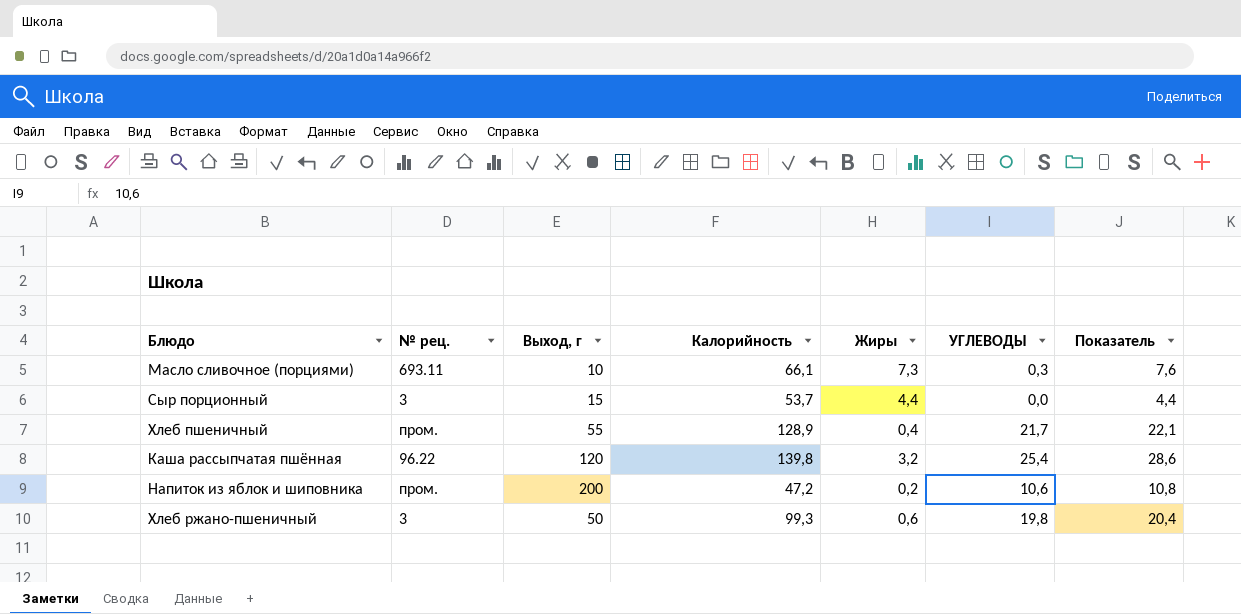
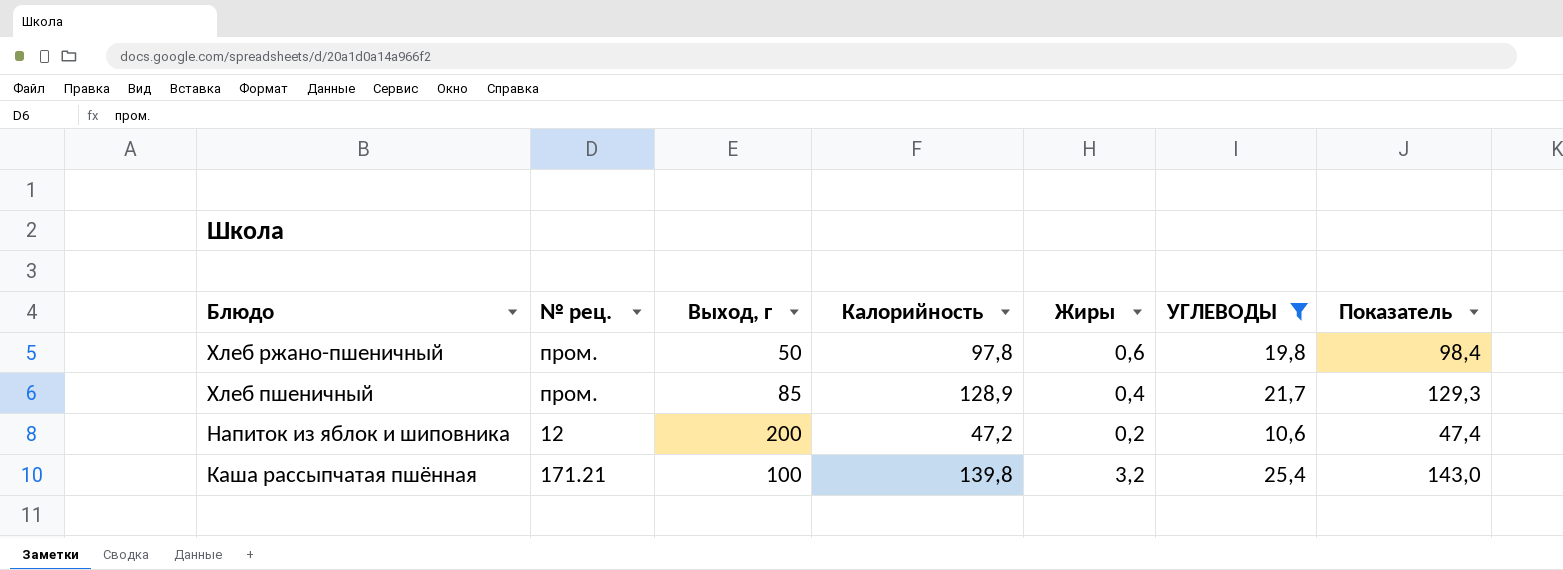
filter: none -> УГЛЕВОДЫ >= 10,6
row order: none -> Блюдо descending
column Показатель | formula: [Жиры] + [УГЛЕВОДЫ] -> [Калорийность] + [Жиры]
Хлеб ржано-пшеничный | № рец.: 3 -> пром.
Хлеб ржано-пшеничный | Калорийность: 99,3 -> 97,8
Хлеб пшеничный | Выход, г: 55 -> 85
Напиток из яблок и шиповника | № рец.: пром. -> 12
Каша рассыпчатая пшённая | № рец.: 96.22 -> 171.21
Каша рассыпчатая пшённая | Выход, г: 120 -> 100

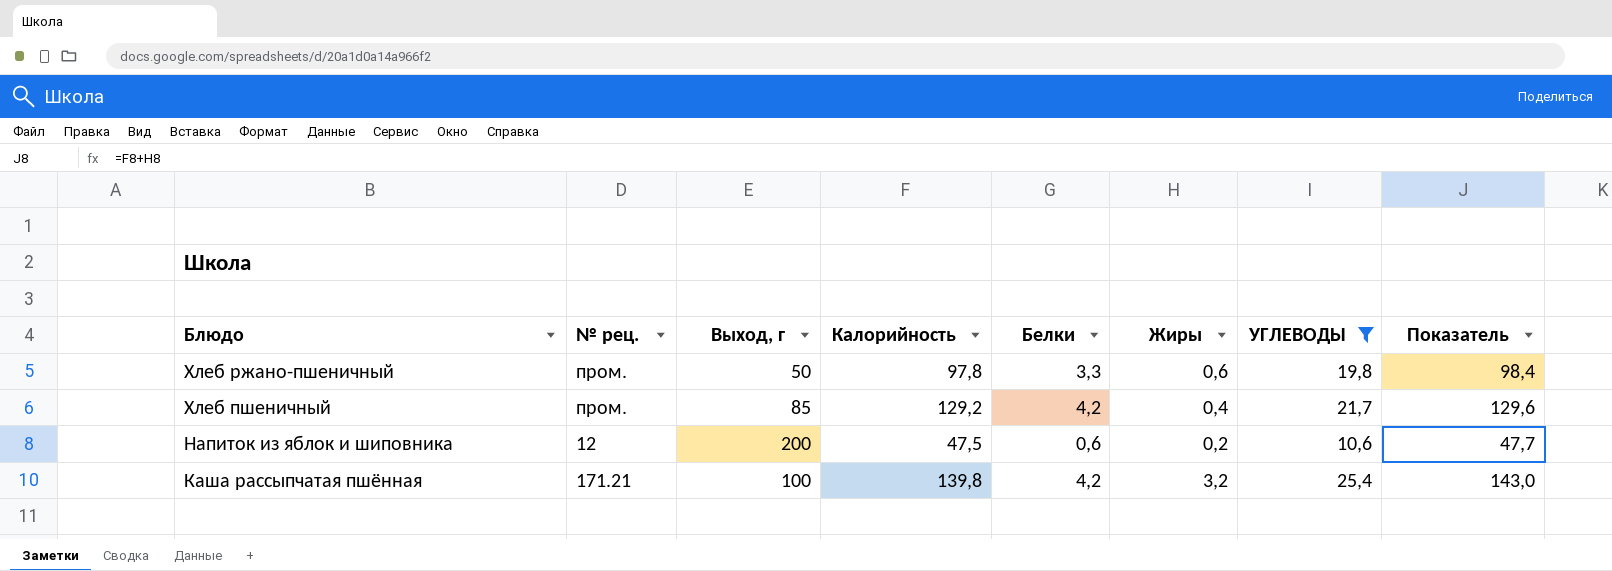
column Белки | position: none -> 5
Хлеб пшеничный | Калорийность: 128,9 -> 129,2
Хлеб пшеничный | Показатель: 129,3 -> 129,6
Напиток из яблок и шиповника | Калорийность: 47,2 -> 47,5
Напиток из яблок и шиповника | Показатель: 47,4 -> 47,7

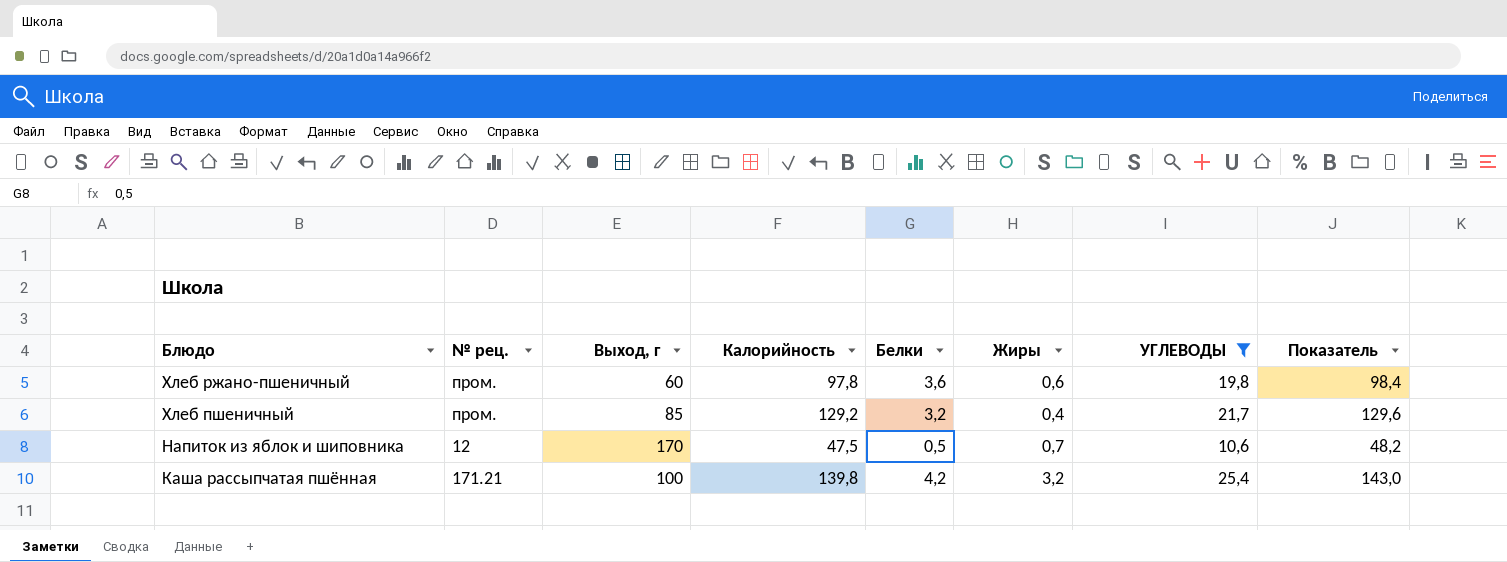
Хлеб ржано-пшеничный | Выход, г: 50 -> 60
Хлеб ржано-пшеничный | Белки: 3,3 -> 3,6
Хлеб пшеничный | Белки: 4,2 -> 3,2
Напиток из яблок и шиповника | Выход, г: 200 -> 170
Напиток из яблок и шиповника | Белки: 0,6 -> 0,5
Напиток из яблок и шиповника | Жиры: 0,2 -> 0,7
Напиток из яблок и шиповника | Показатель: 47,7 -> 48,2

